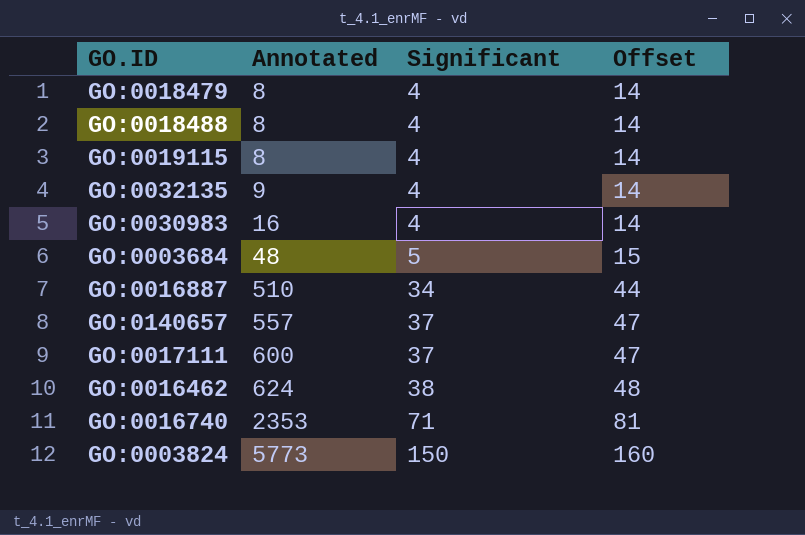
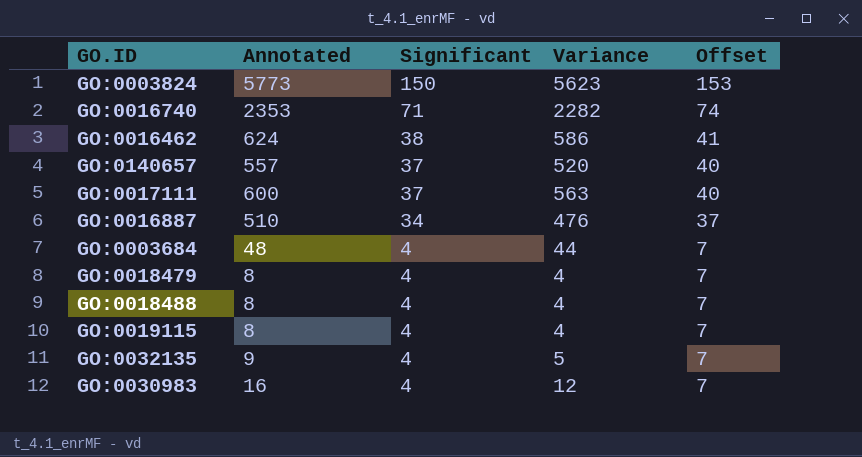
row order: Annotated ascending -> Significant descending
column Variance | formula: none -> [Annotated] - [Significant]
column Offset | formula: [Significant] + 10 -> [Significant] + 3
GO:0003684 | Significant: 5 -> 4

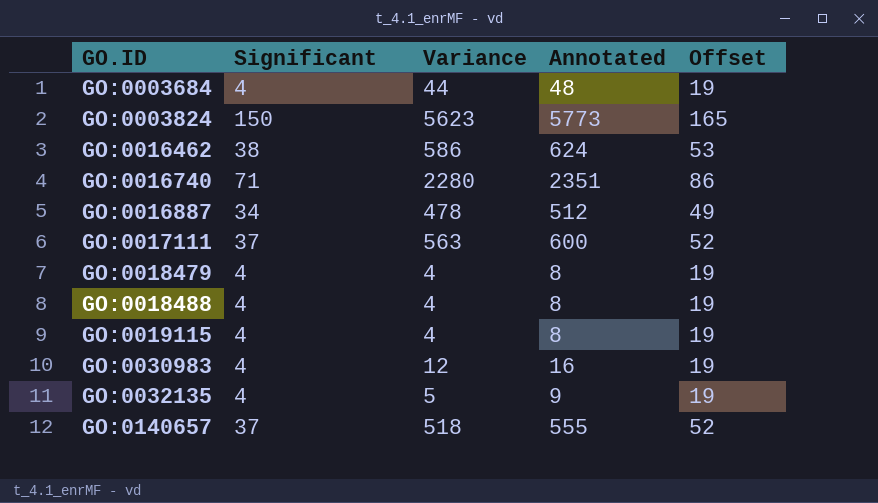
row order: Significant descending -> GO.ID ascending
column Annotated | position: 2 -> 4
column Offset | formula: [Significant] + 3 -> [Significant] + 15
GO:0016740 | Variance: 2282 -> 2280
GO:0016740 | Annotated: 2353 -> 2351
GO:0016887 | Variance: 476 -> 478
GO:0016887 | Annotated: 510 -> 512
GO:0140657 | Variance: 520 -> 518
GO:0140657 | Annotated: 557 -> 555

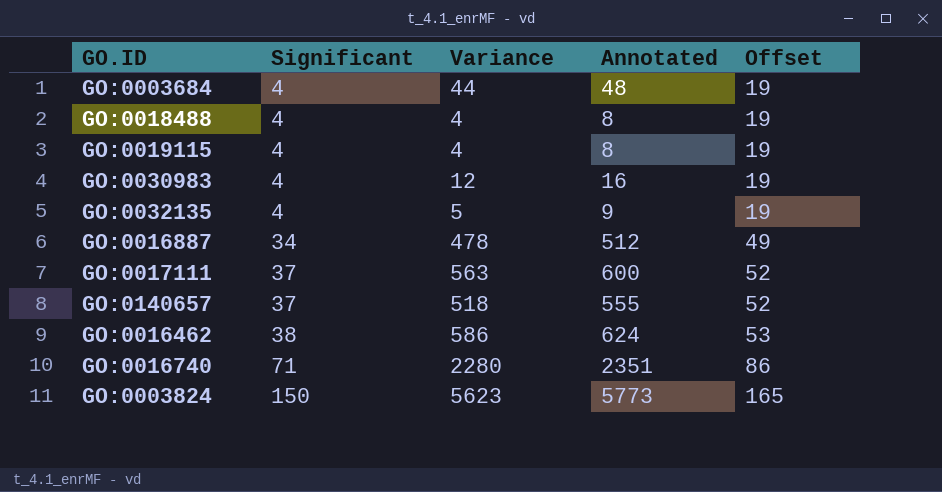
row order: GO.ID ascending -> Significant ascending
row GO:0018479: 4 | 4 | 8 | 19 -> none

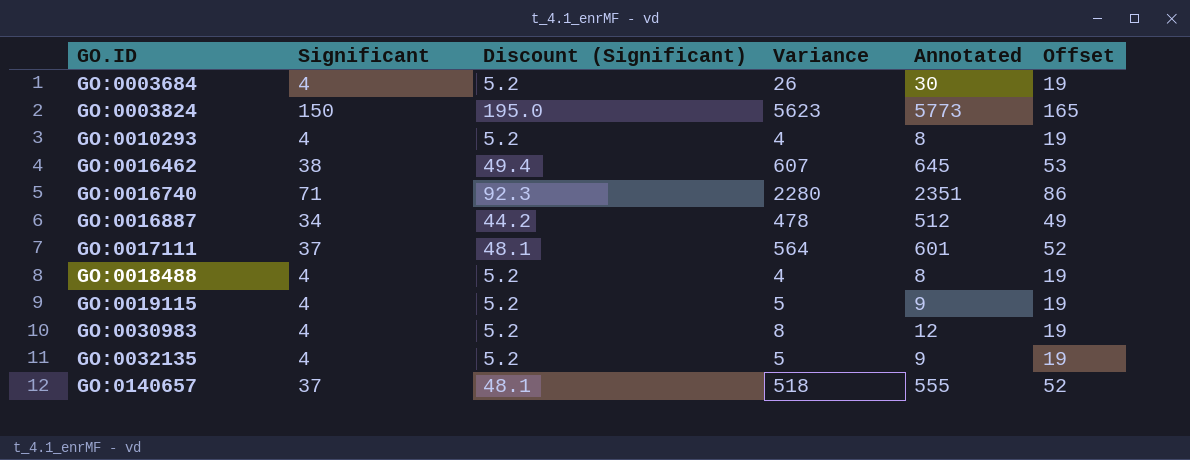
row order: Significant ascending -> GO.ID ascending
column Discount (Significant) | formula: none -> [Significant] * 1.3
GO:0003684 | Variance: 44 -> 26
GO:0003684 | Annotated: 48 -> 30
row GO:0010293: none -> 4 | 5.2 | 4 | 8 | 19
GO:0016462 | Variance: 586 -> 607
GO:0016462 | Annotated: 624 -> 645
GO:0017111 | Variance: 563 -> 564
GO:0017111 | Annotated: 600 -> 601
GO:0019115 | Variance: 4 -> 5
GO:0019115 | Annotated: 8 -> 9
GO:0030983 | Variance: 12 -> 8
GO:0030983 | Annotated: 16 -> 12

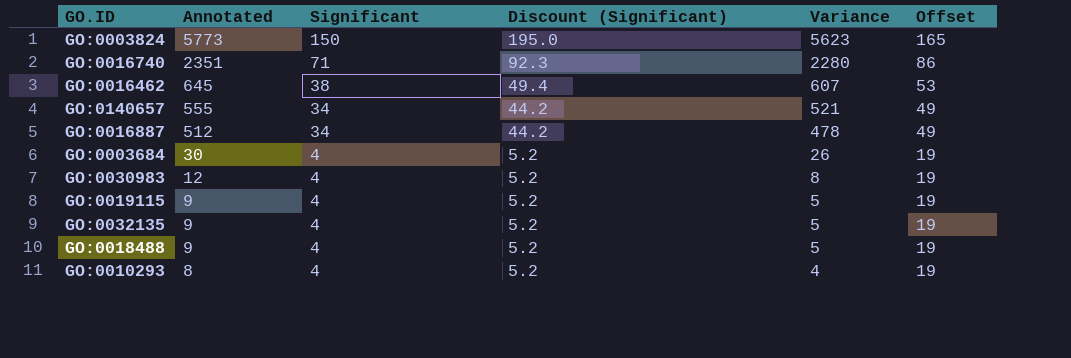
row order: GO.ID ascending -> Annotated descending
column Annotated | position: 5 -> 2
row GO:0017111: 37 | 48.1 | 564 | 601 | 52 -> none
GO:0140657 | Significant: 37 -> 34
GO:0140657 | Discount (Significant): 48.1 -> 44.2
GO:0140657 | Variance: 518 -> 521
GO:0140657 | Offset: 52 -> 49
GO:0018488 | Annotated: 8 -> 9
GO:0018488 | Variance: 4 -> 5

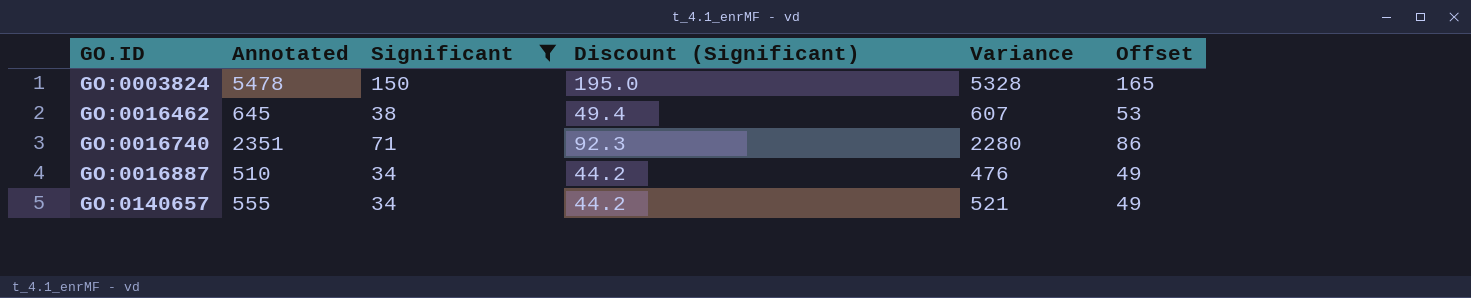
filter: none -> Significant != 4
row order: Annotated descending -> GO.ID ascending
GO:0003824 | Annotated: 5773 -> 5478
GO:0003824 | Variance: 5623 -> 5328
GO:0016887 | Annotated: 512 -> 510
GO:0016887 | Variance: 478 -> 476

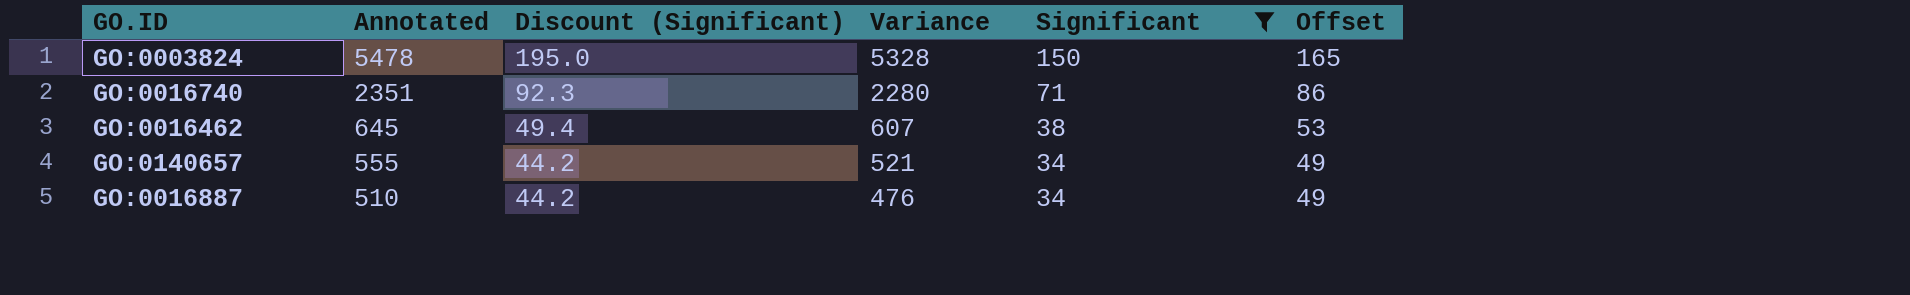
row order: GO.ID ascending -> Annotated descending
column Significant | position: 3 -> 5

